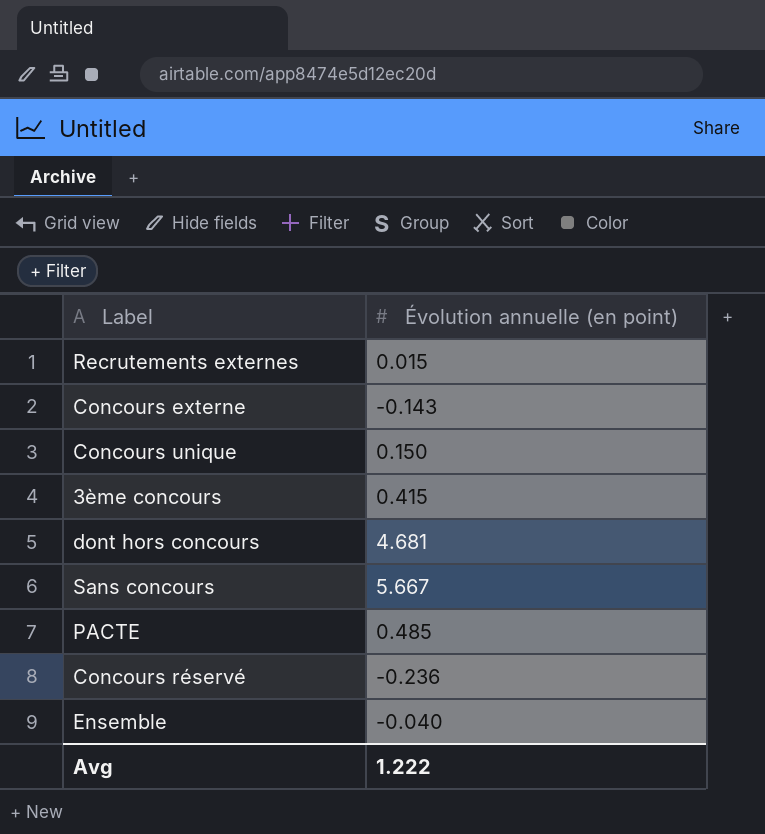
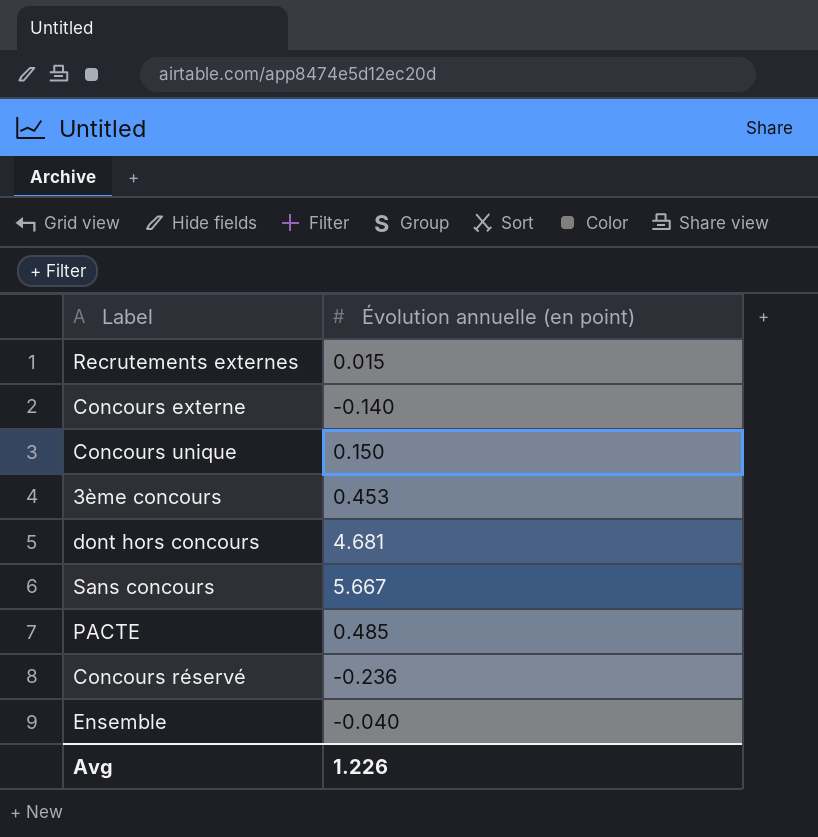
Concours externe | Évolution annuelle (en point): -0.143 -> -0.140
3ème concours | Évolution annuelle (en point): 0.415 -> 0.453
Avg | Évolution annuelle (en point): 1.222 -> 1.226

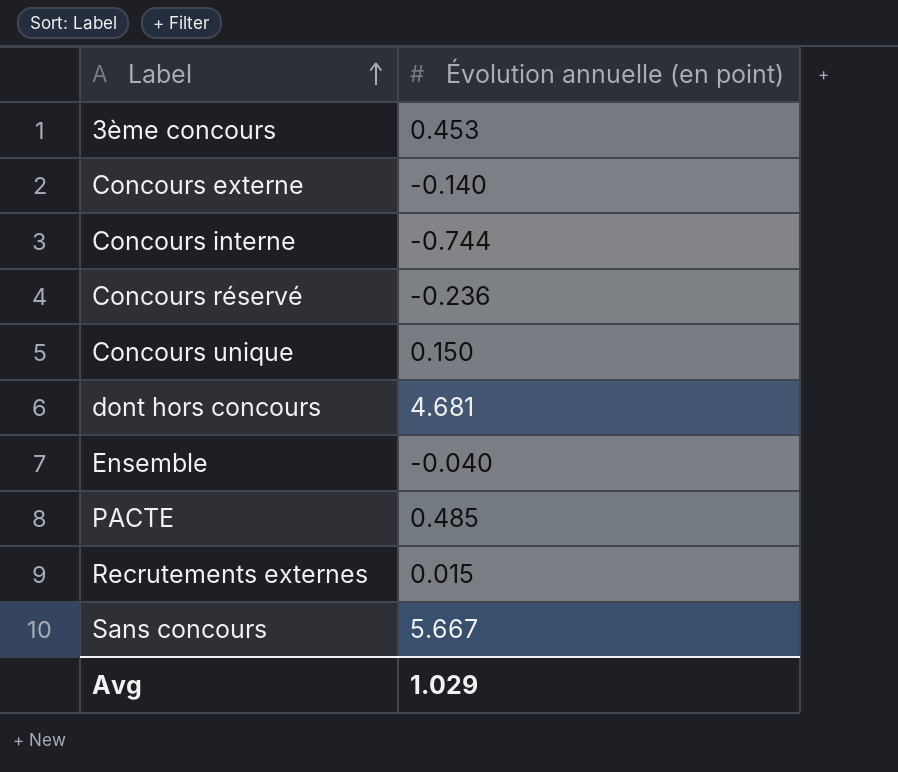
row order: none -> Label ascending
row Concours interne: none -> -0.744
Avg | Évolution annuelle (en point): 1.226 -> 1.029

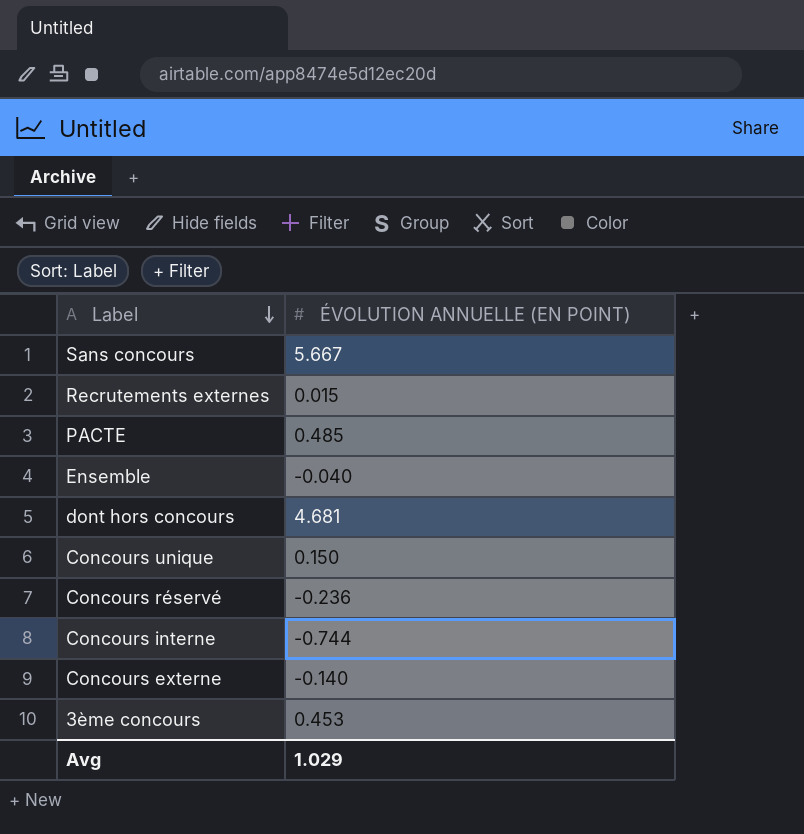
row order: Label ascending -> Label descending
column name: Évolution annuelle (en point) -> ÉVOLUTION ANNUELLE (EN POINT)

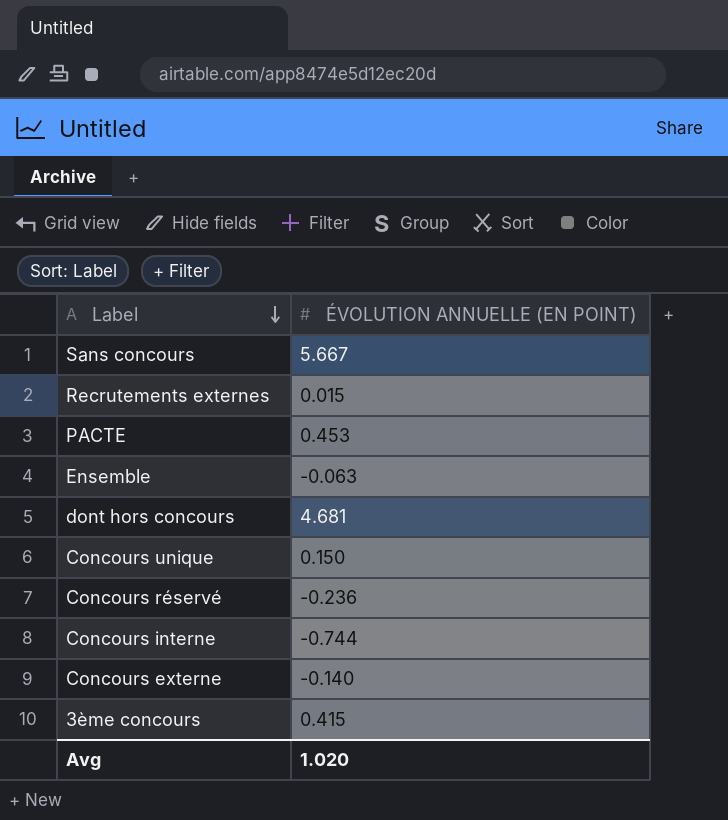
PACTE | ÉVOLUTION ANNUELLE (EN POINT): 0.485 -> 0.453
Ensemble | ÉVOLUTION ANNUELLE (EN POINT): -0.040 -> -0.063
3ème concours | ÉVOLUTION ANNUELLE (EN POINT): 0.453 -> 0.415
Avg | ÉVOLUTION ANNUELLE (EN POINT): 1.029 -> 1.020

